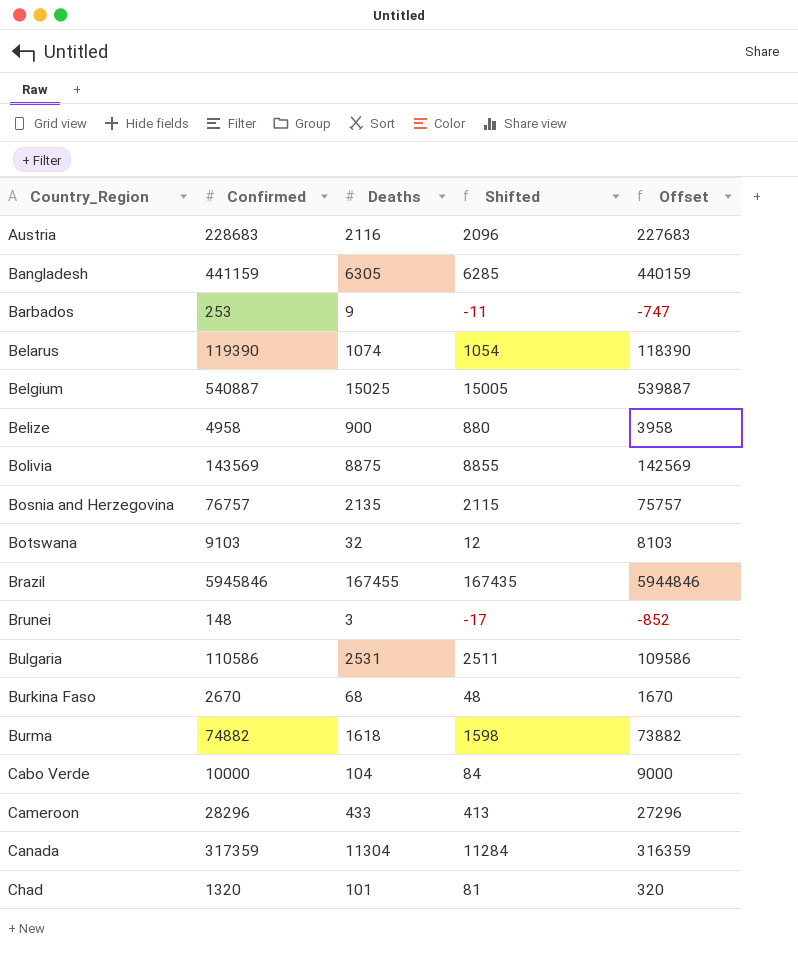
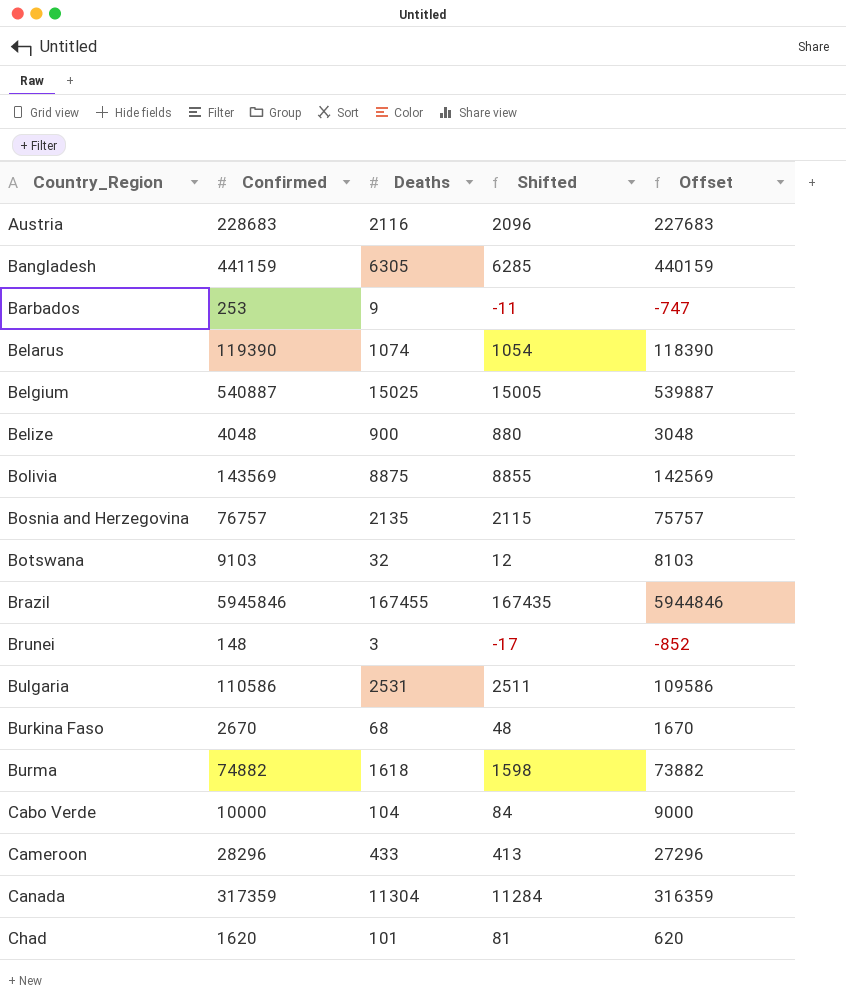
Belize | Confirmed: 4958 -> 4048
Belize | Offset: 3958 -> 3048
Chad | Confirmed: 1320 -> 1620
Chad | Offset: 320 -> 620

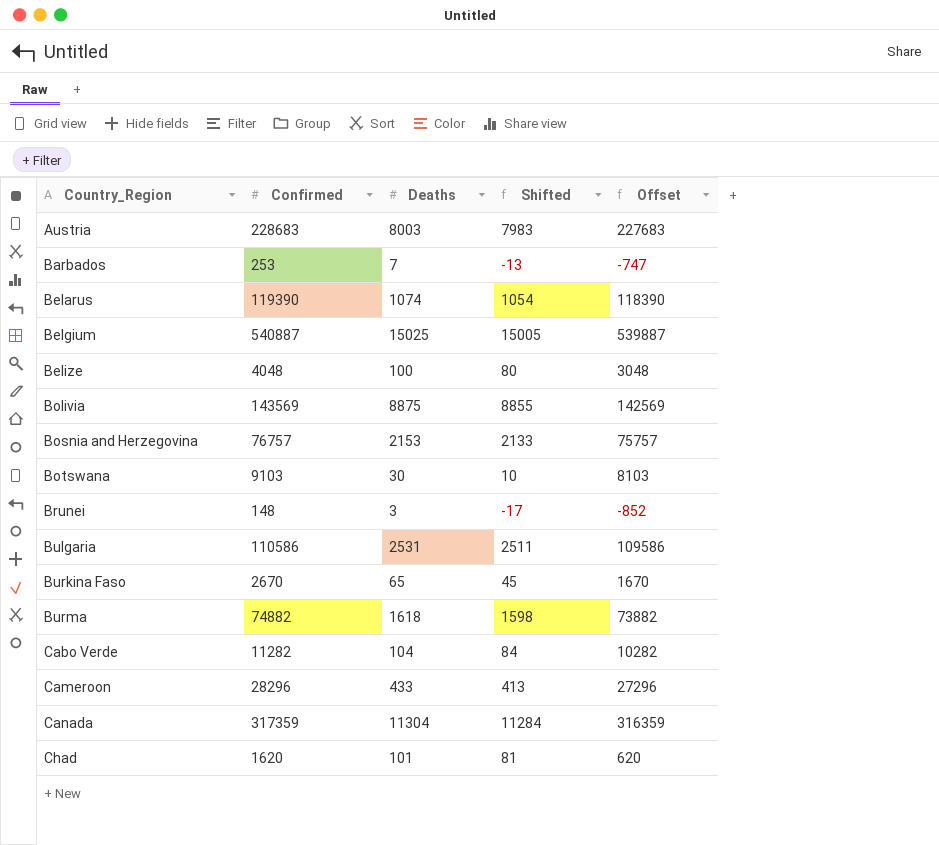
row Bangladesh: 441159 | 6305 | 6285 | 440159 -> none
row Brazil: 5945846 | 167455 | 167435 | 5944846 -> none
Austria | Deaths: 2116 -> 8003
Austria | Shifted: 2096 -> 7983
Barbados | Deaths: 9 -> 7
Barbados | Shifted: -11 -> -13
Belize | Deaths: 900 -> 100
Belize | Shifted: 880 -> 80
Bosnia and Herzegovina | Deaths: 2135 -> 2153
Bosnia and Herzegovina | Shifted: 2115 -> 2133
Botswana | Deaths: 32 -> 30
Botswana | Shifted: 12 -> 10
Burkina Faso | Deaths: 68 -> 65
Burkina Faso | Shifted: 48 -> 45
Cabo Verde | Confirmed: 10000 -> 11282
Cabo Verde | Offset: 9000 -> 10282

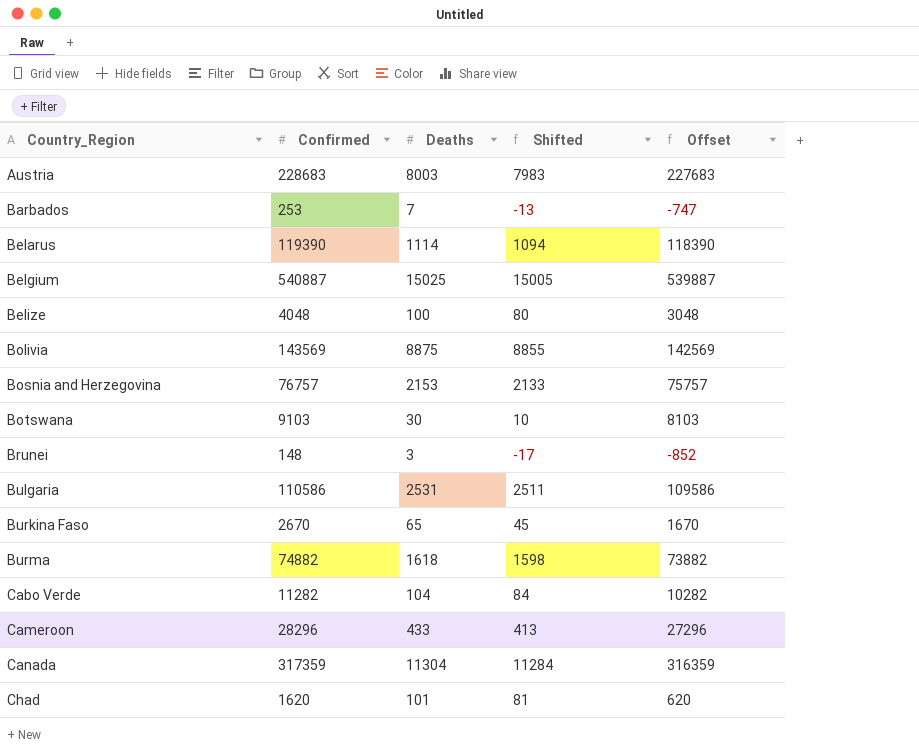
Belarus | Deaths: 1074 -> 1114
Belarus | Shifted: 1054 -> 1094

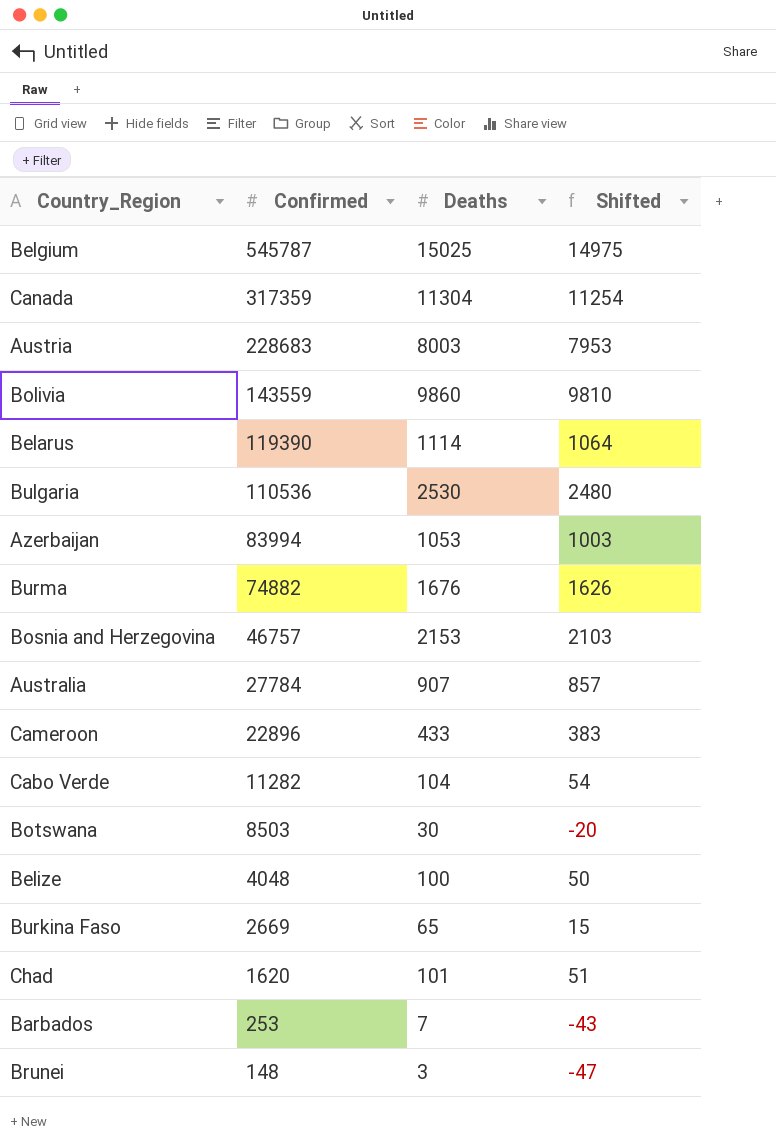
row order: Country_Region ascending -> Confirmed descending
column Offset | formula: [Confirmed] - 1000 -> none
column Shifted | formula: [Deaths] - 20 -> [Deaths] - 50
Belgium | Confirmed: 540887 -> 545787
Bolivia | Confirmed: 143569 -> 143559
Bolivia | Deaths: 8875 -> 9860
Bulgaria | Confirmed: 110586 -> 110536
Bulgaria | Deaths: 2531 -> 2530
row Azerbaijan: none -> 83994 | 1053 | 1003
Burma | Deaths: 1618 -> 1676
Bosnia and Herzegovina | Confirmed: 76757 -> 46757
row Australia: none -> 27784 | 907 | 857
Cameroon | Confirmed: 28296 -> 22896
Botswana | Confirmed: 9103 -> 8503
Burkina Faso | Confirmed: 2670 -> 2669

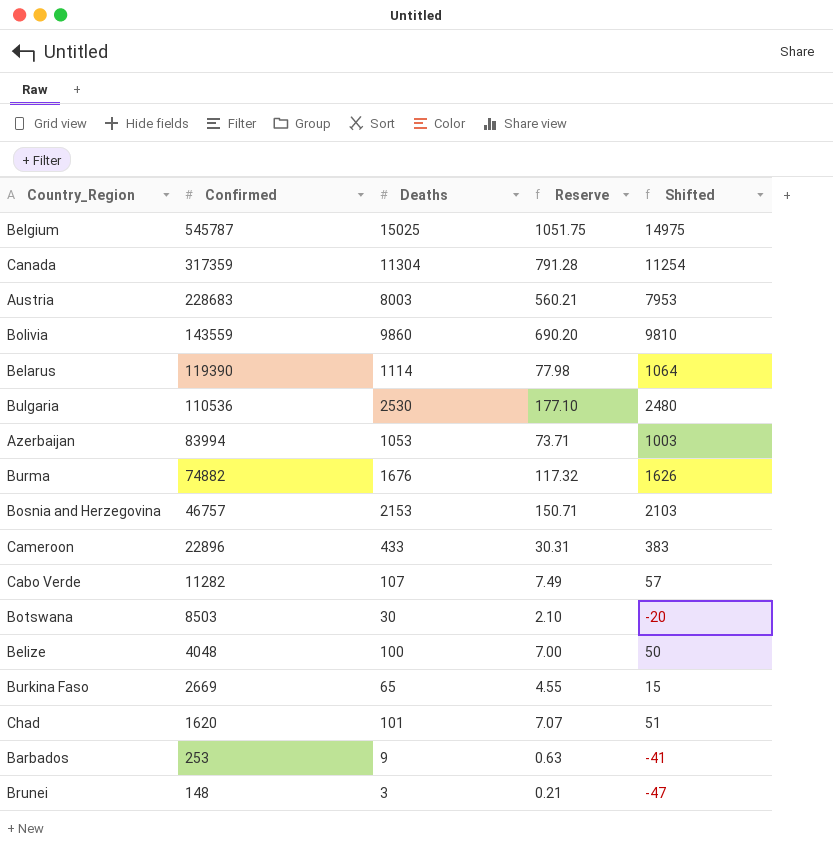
column Reserve | formula: none -> [Deaths] * 0.07
row Australia: 27784 | 907 | 857 -> none
Cabo Verde | Deaths: 104 -> 107
Cabo Verde | Shifted: 54 -> 57
Barbados | Deaths: 7 -> 9
Barbados | Shifted: -43 -> -41

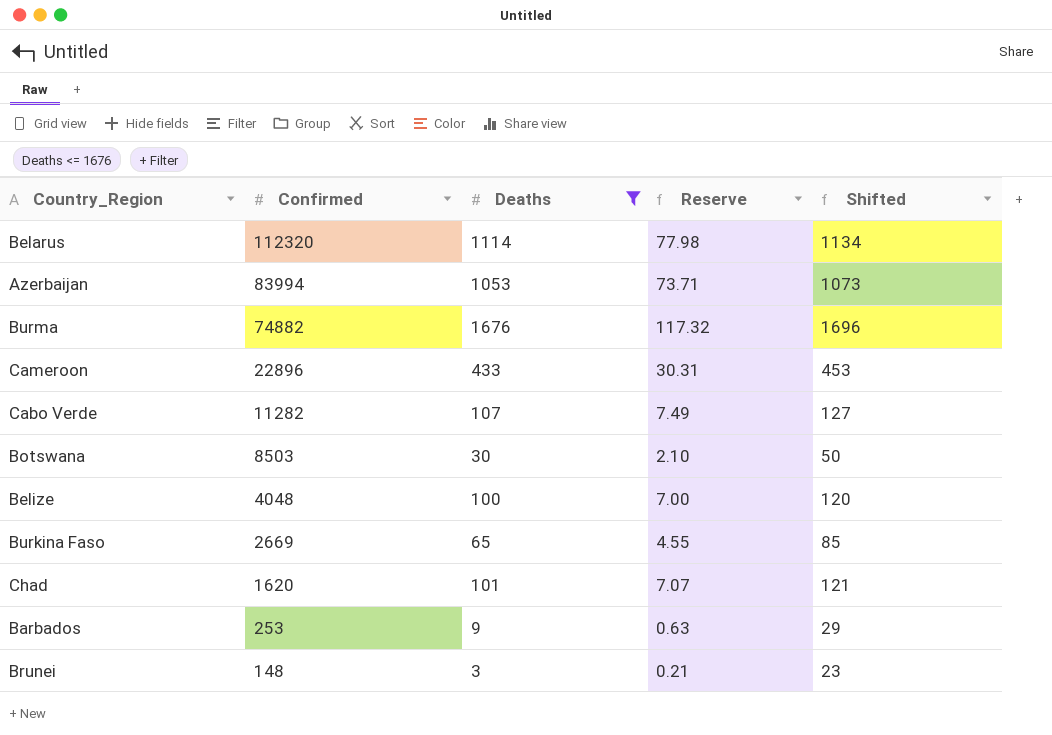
filter: none -> Deaths <= 1676
column Shifted | formula: [Deaths] - 50 -> [Deaths] + 20
Belarus | Confirmed: 119390 -> 112320

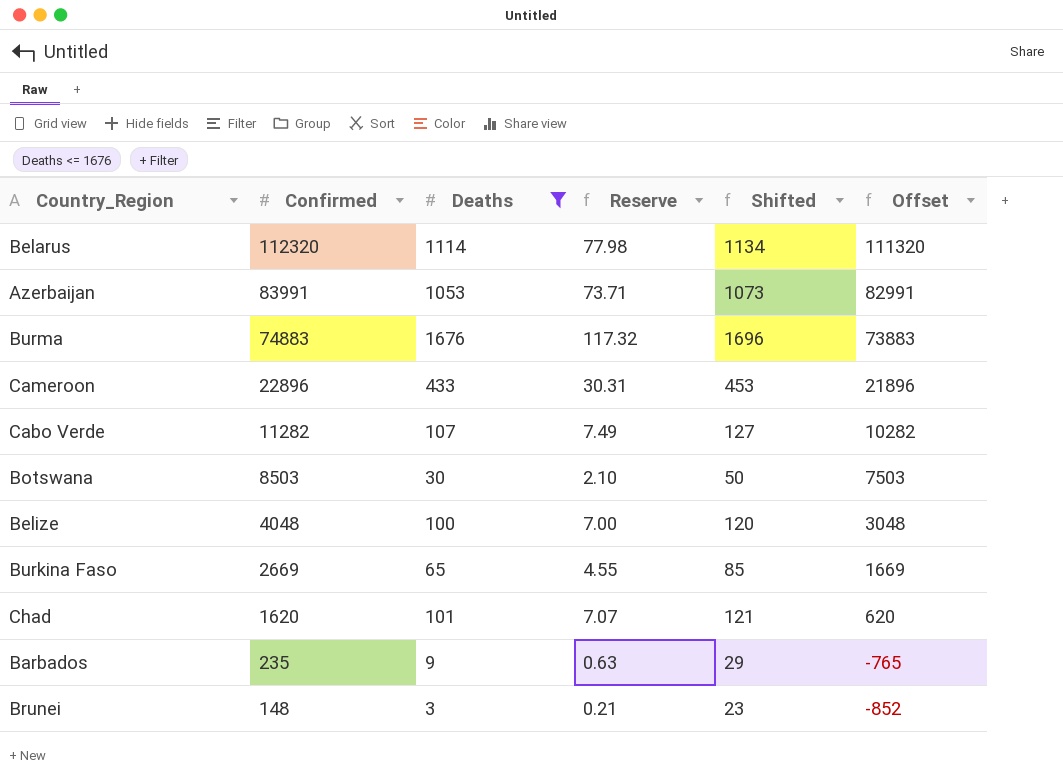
column Offset | formula: none -> [Confirmed] - 1000
Azerbaijan | Confirmed: 83994 -> 83991
Burma | Confirmed: 74882 -> 74883
Barbados | Confirmed: 253 -> 235

